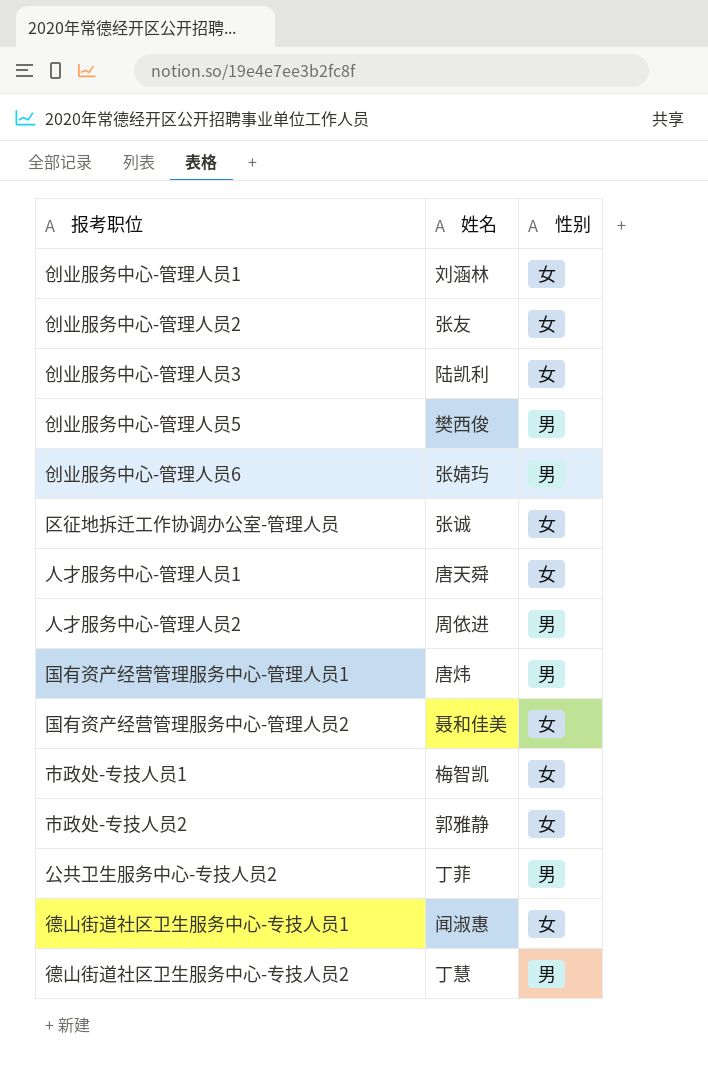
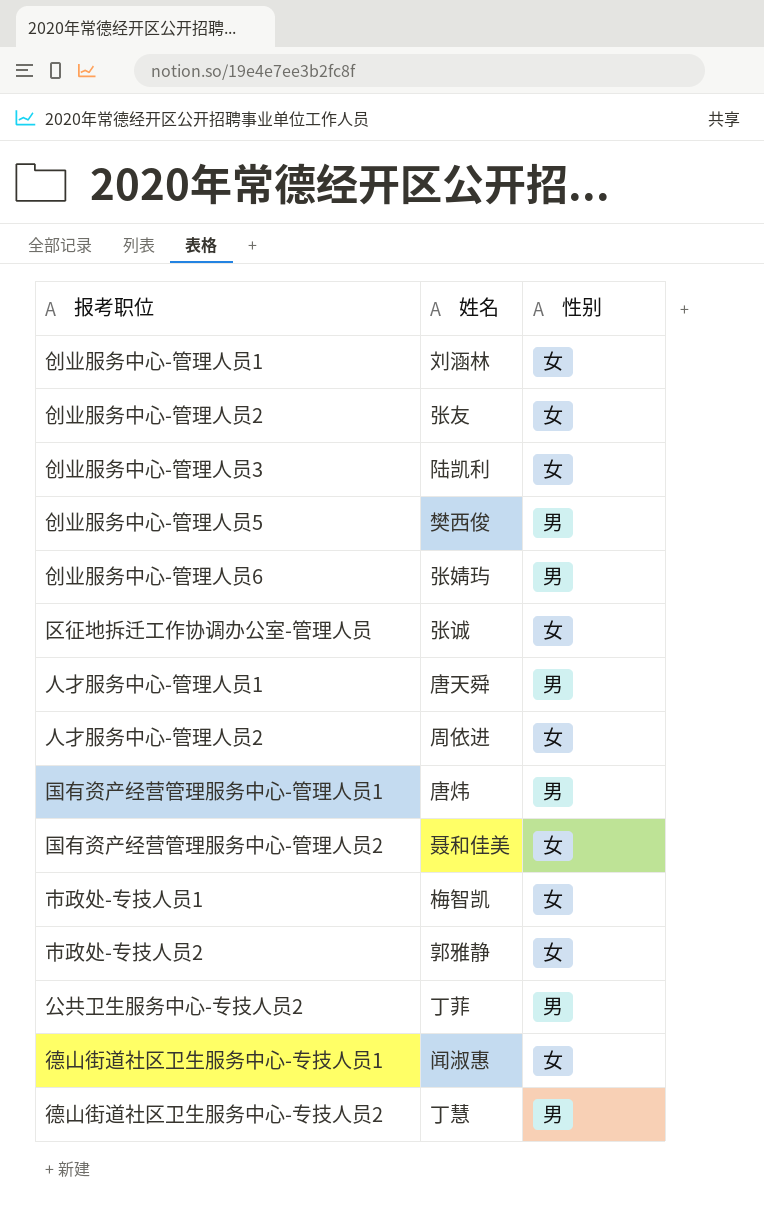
人才服务中心-管理人员1 | 性别: 女 -> 男
人才服务中心-管理人员2 | 性别: 男 -> 女

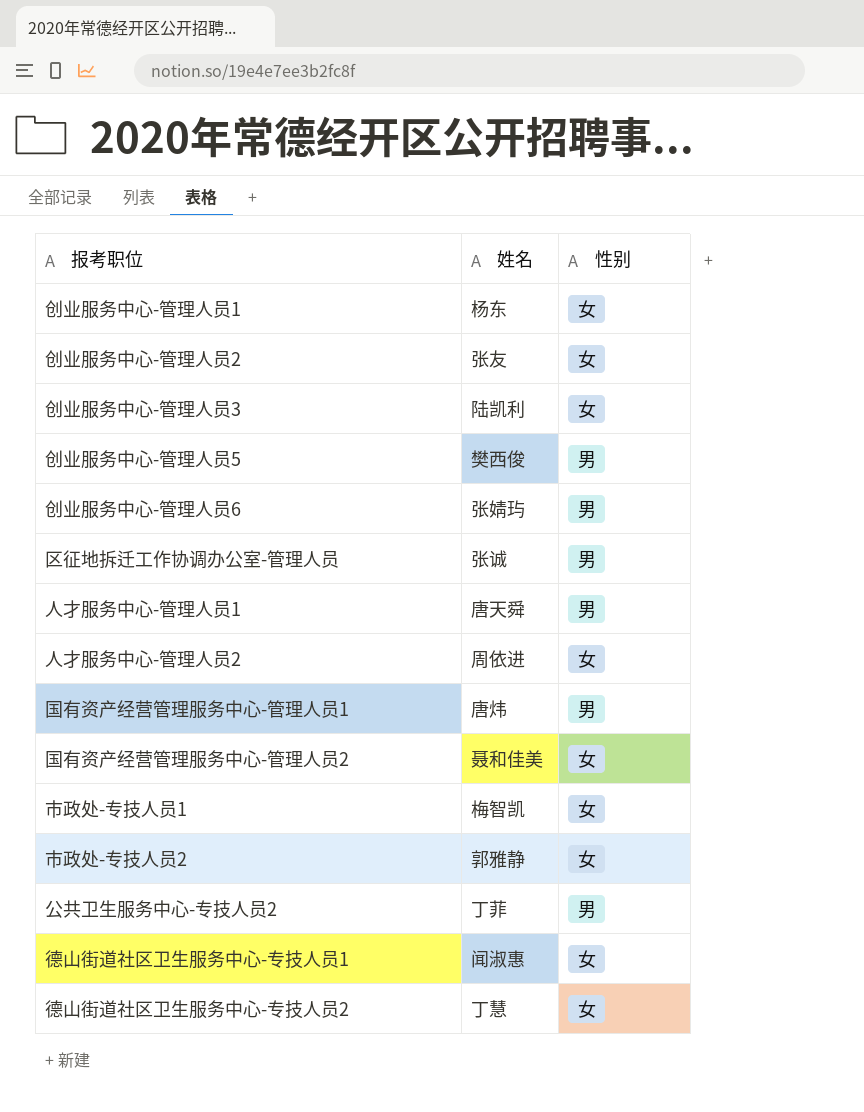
创业服务中心-管理人员1 | 姓名: 刘涵林 -> 杨东
区征地拆迁工作协调办公室-管理人员 | 性别: 女 -> 男
德山街道社区卫生服务中心-专技人员2 | 性别: 男 -> 女

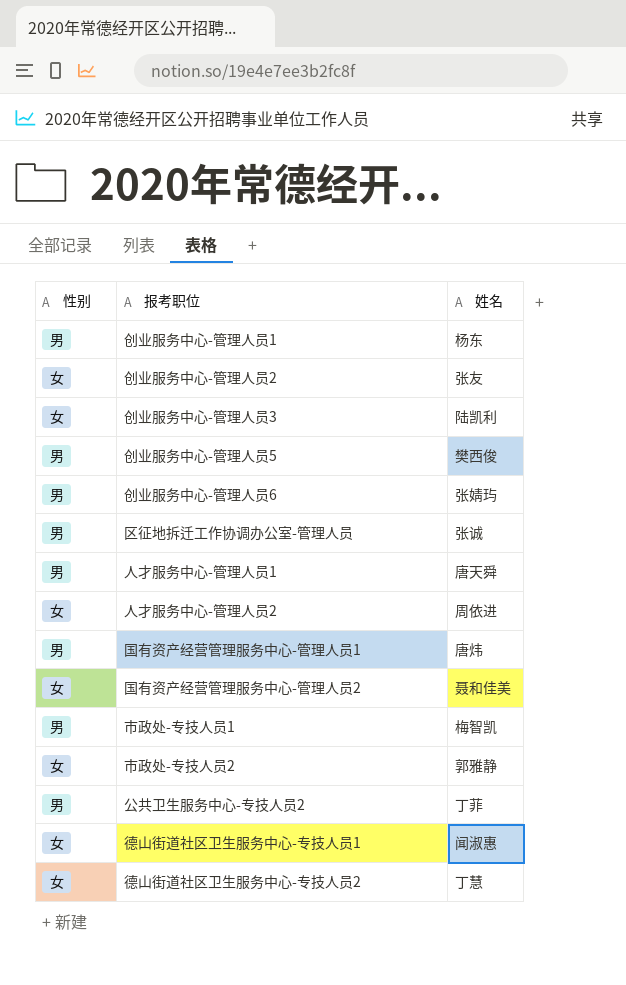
column 性别 | position: 3 -> 1
创业服务中心-管理人员1 | 性别: 女 -> 男
市政处-专技人员1 | 性别: 女 -> 男

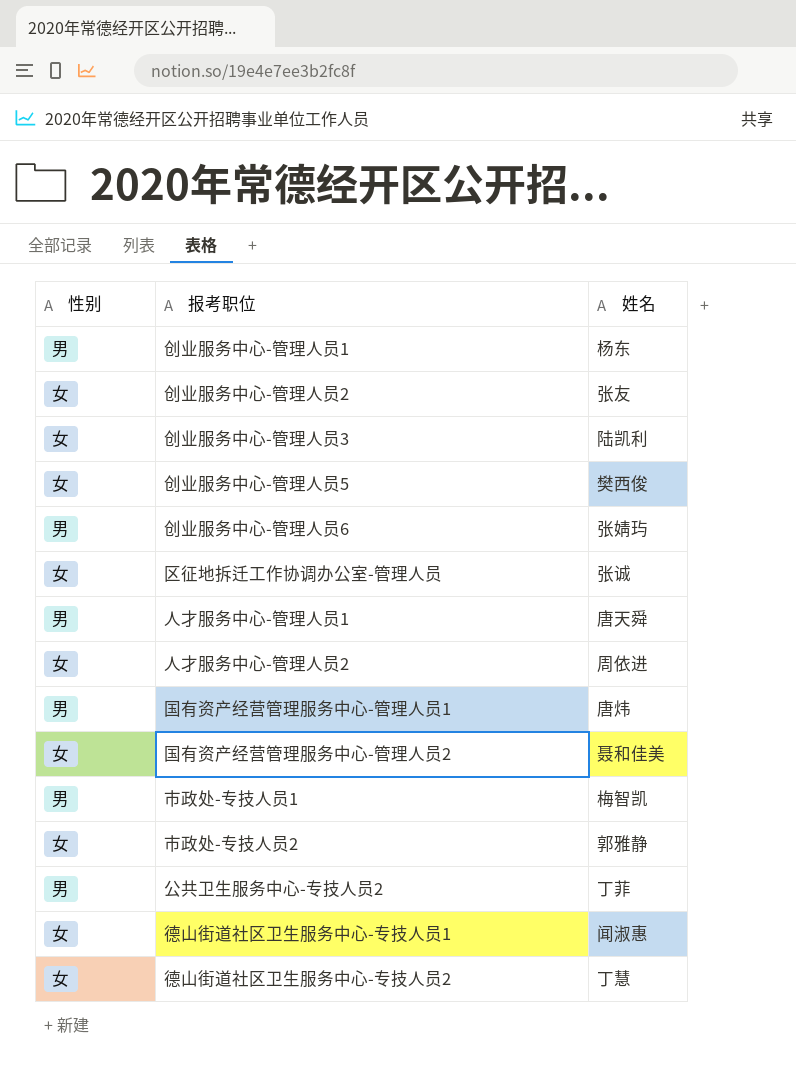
创业服务中心-管理人员5 | 性别: 男 -> 女
区征地拆迁工作协调办公室-管理人员 | 性别: 男 -> 女

